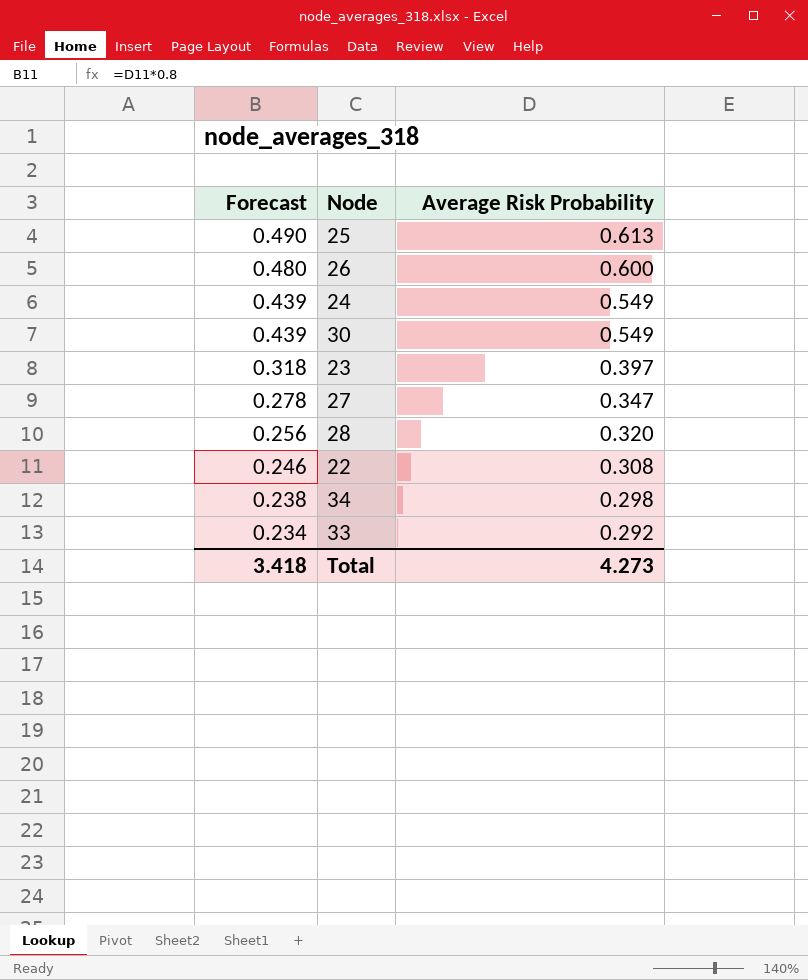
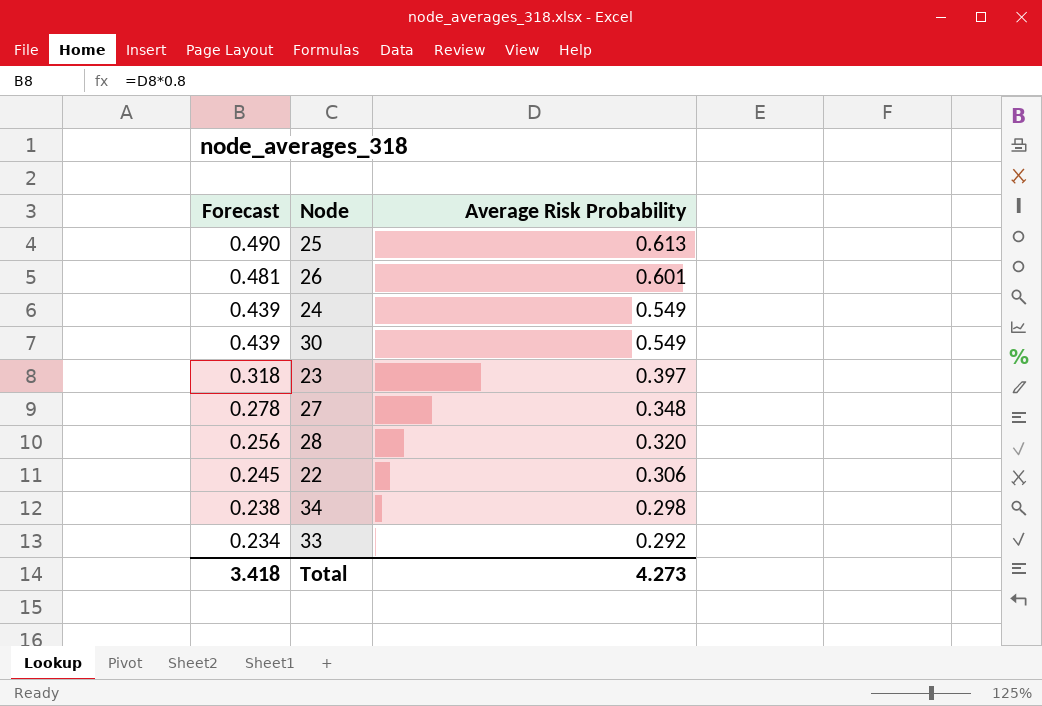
26 | Forecast: 0.480 -> 0.481
26 | Average Risk Probability: 0.600 -> 0.601
27 | Average Risk Probability: 0.347 -> 0.348
22 | Forecast: 0.246 -> 0.245
22 | Average Risk Probability: 0.308 -> 0.306

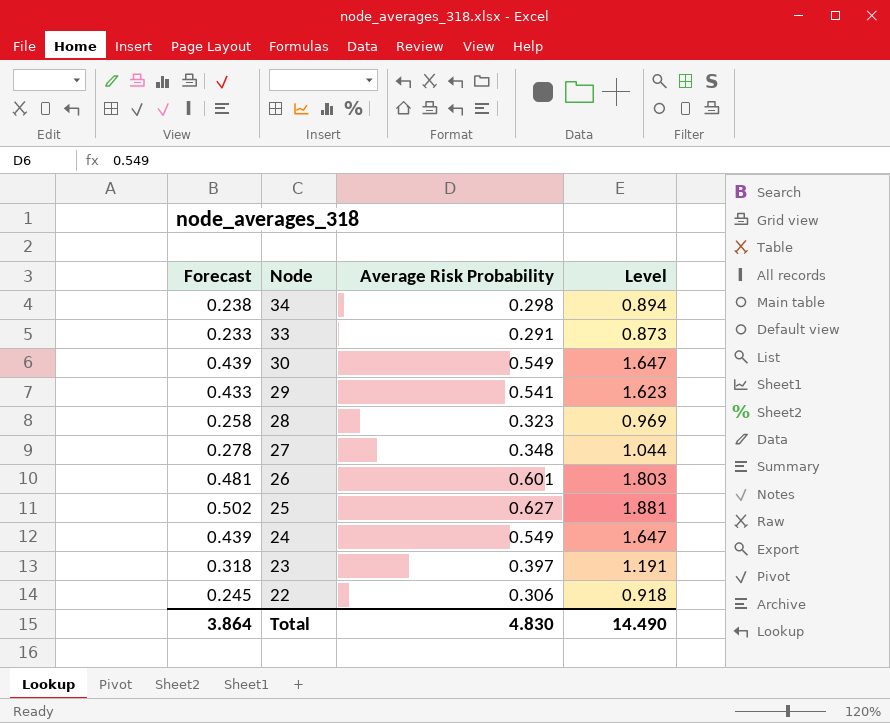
row order: Forecast descending -> Node descending
column Level | formula: none -> [Average Risk Probability] * 3
33 | Forecast: 0.234 -> 0.233
33 | Average Risk Probability: 0.292 -> 0.291
row 29: none -> 0.433 | 0.541 | 1.623
28 | Forecast: 0.256 -> 0.258
28 | Average Risk Probability: 0.320 -> 0.323
25 | Forecast: 0.490 -> 0.502
25 | Average Risk Probability: 0.613 -> 0.627
Total | Forecast: 3.418 -> 3.864
Total | Average Risk Probability: 4.273 -> 4.830

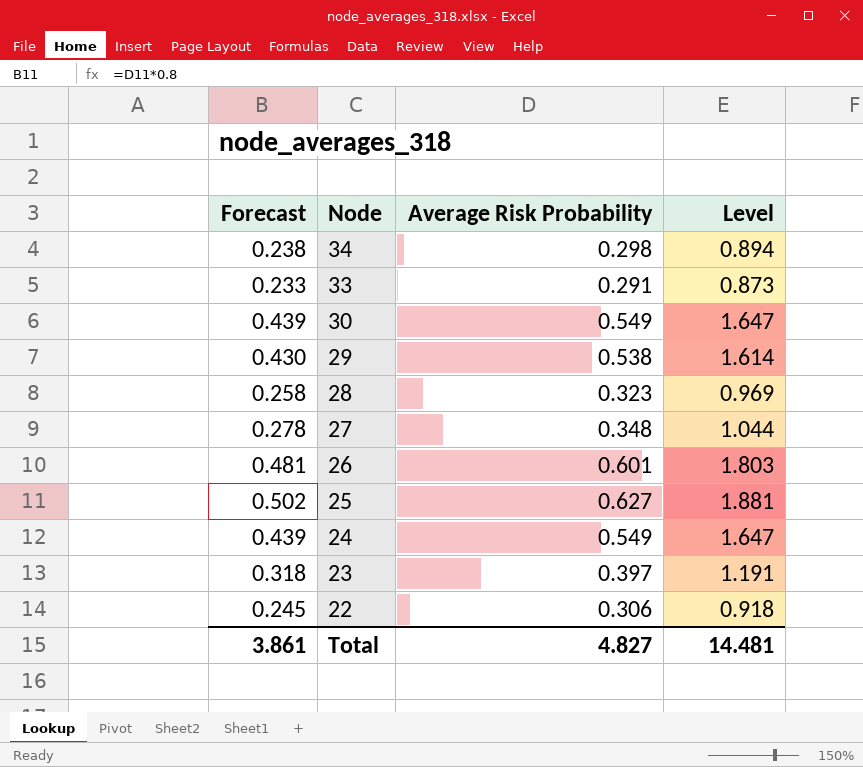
29 | Forecast: 0.433 -> 0.430
29 | Average Risk Probability: 0.541 -> 0.538
29 | Level: 1.623 -> 1.614
Total | Forecast: 3.864 -> 3.861
Total | Average Risk Probability: 4.830 -> 4.827
Total | Level: 14.490 -> 14.481

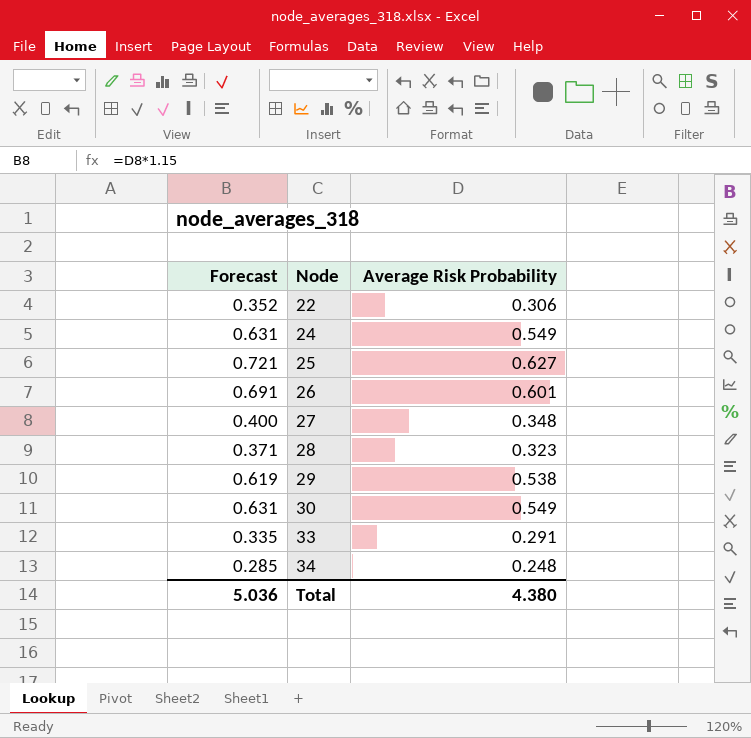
row order: Node descending -> Node ascending
column Level | formula: [Average Risk Probability] * 3 -> none
column Forecast | formula: [Average Risk Probability] * 0.8 -> [Average Risk Probability] * 1.15
row 23: 0.318 | 0.397 | 1.191 -> none
34 | Average Risk Probability: 0.298 -> 0.248
Total | Forecast: 3.861 -> 5.036
Total | Average Risk Probability: 4.827 -> 4.380

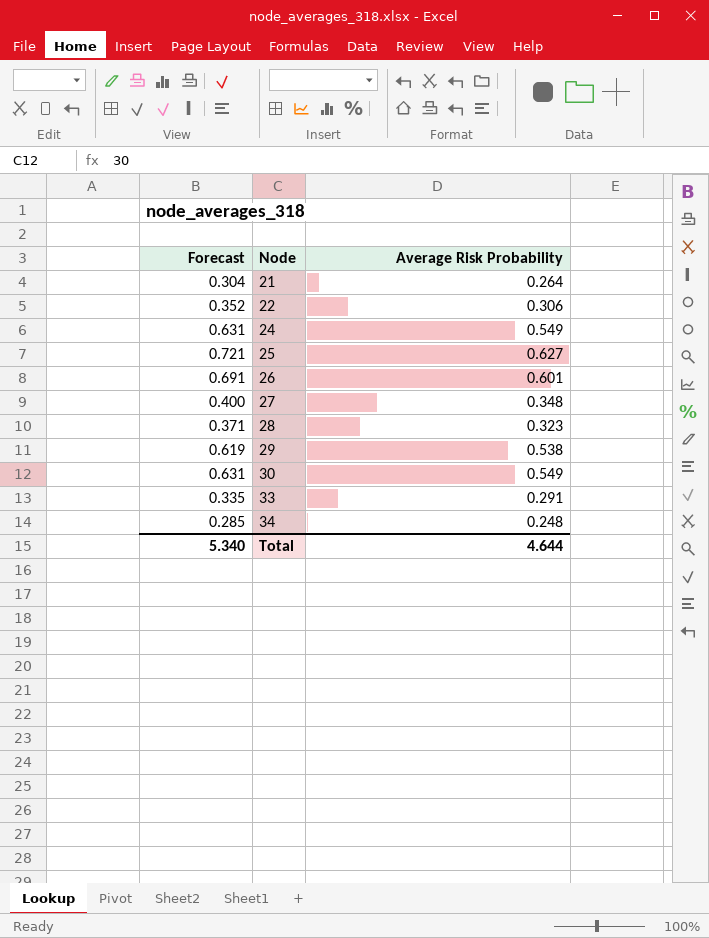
row 21: none -> 0.304 | 0.264
Total | Forecast: 5.036 -> 5.340
Total | Average Risk Probability: 4.380 -> 4.644

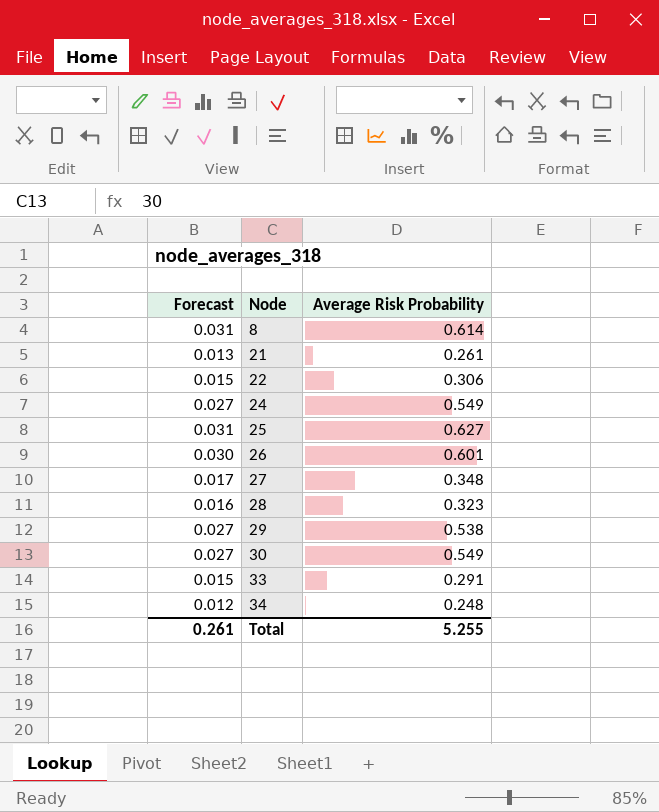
column Forecast | formula: [Average Risk Probability] * 1.15 -> [Average Risk Probability] * 0.05
row 8: none -> 0.031 | 0.614
21 | Average Risk Probability: 0.264 -> 0.261
Total | Forecast: 5.340 -> 0.261
Total | Average Risk Probability: 4.644 -> 5.255

